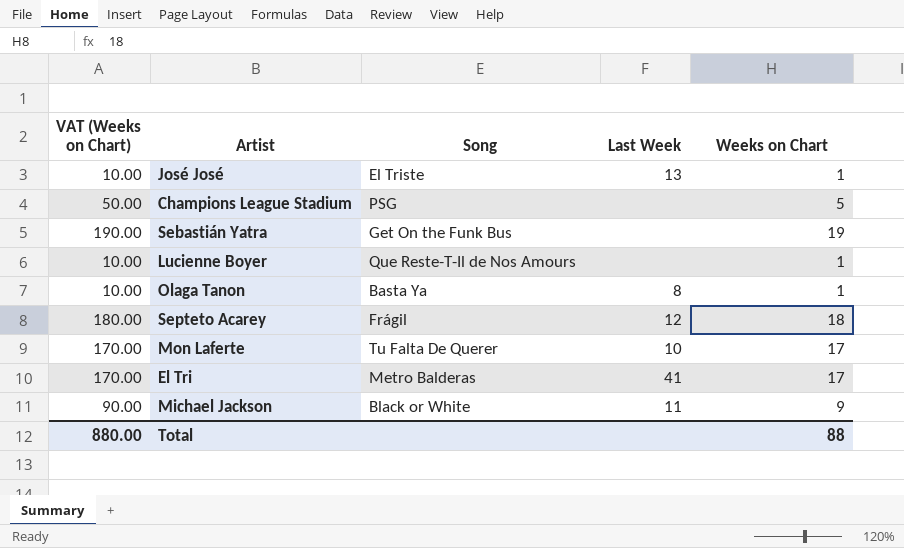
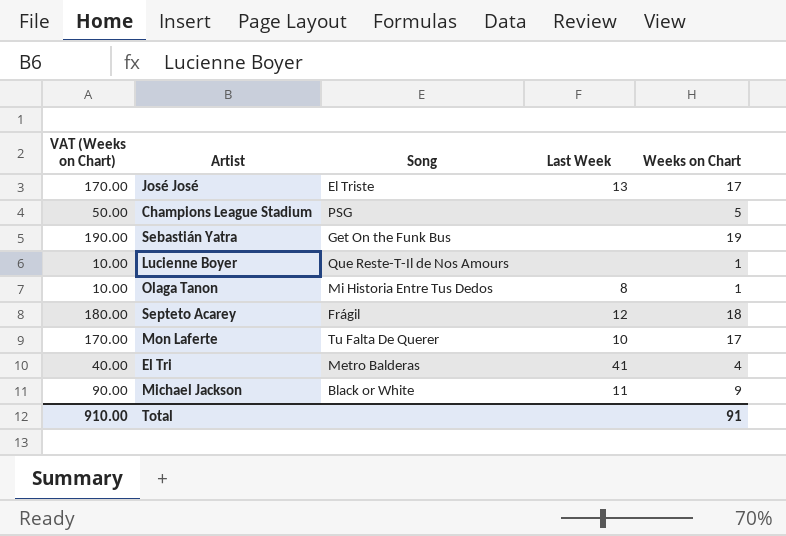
José José | VAT (Weeks on Chart): 10.00 -> 170.00
José José | Weeks on Chart: 1 -> 17
Olaga Tanon | Song: Basta Ya -> Mi Historia Entre Tus Dedos
El Tri | VAT (Weeks on Chart): 170.00 -> 40.00
El Tri | Weeks on Chart: 17 -> 4
Total | VAT (Weeks on Chart): 880.00 -> 910.00
Total | Weeks on Chart: 88 -> 91

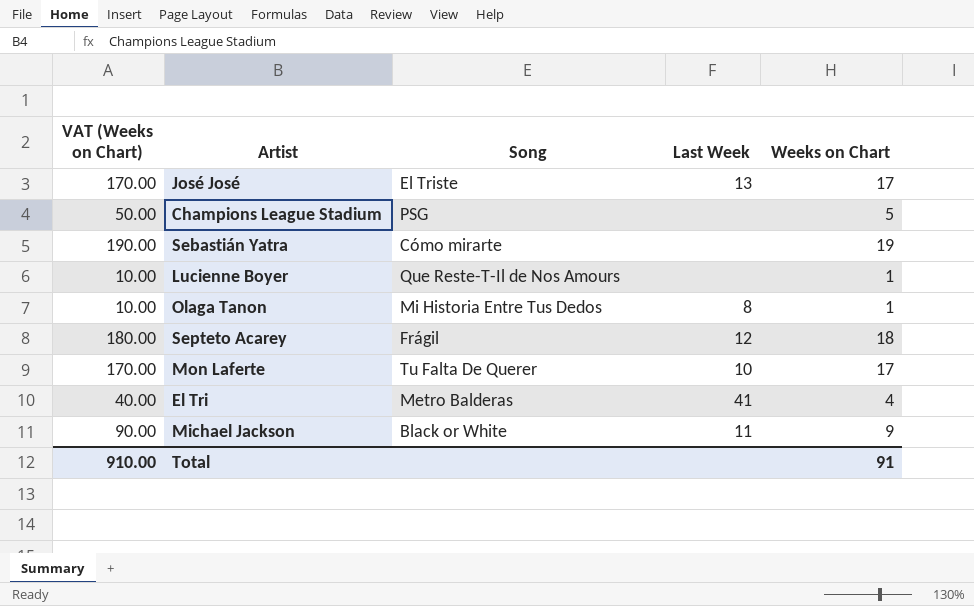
Sebastián Yatra | Song: Get On the Funk Bus -> Cómo mirarte

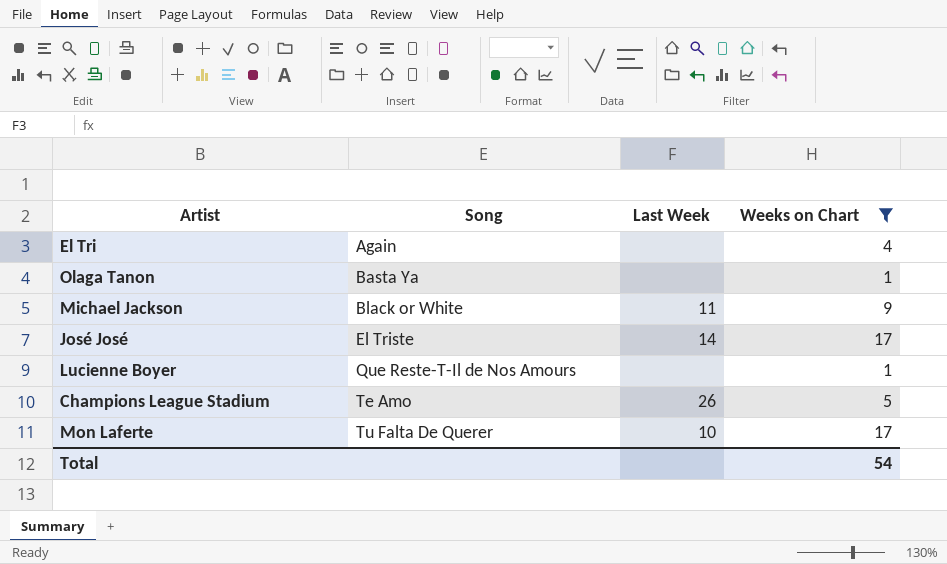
filter: none -> Weeks on Chart <= 17
row order: none -> Song ascending
column VAT (Weeks on Chart) | formula: [Weeks on Chart] * 10 -> none
El Tri | Song: Metro Balderas -> Again
El Tri | Last Week: 41 -> none
Olaga Tanon | Song: Mi Historia Entre Tus Dedos -> Basta Ya
Olaga Tanon | Last Week: 8 -> none
José José | Last Week: 13 -> 14
Champions League Stadium | Song: PSG -> Te Amo
Champions League Stadium | Last Week: none -> 26
Total | Weeks on Chart: 91 -> 54

